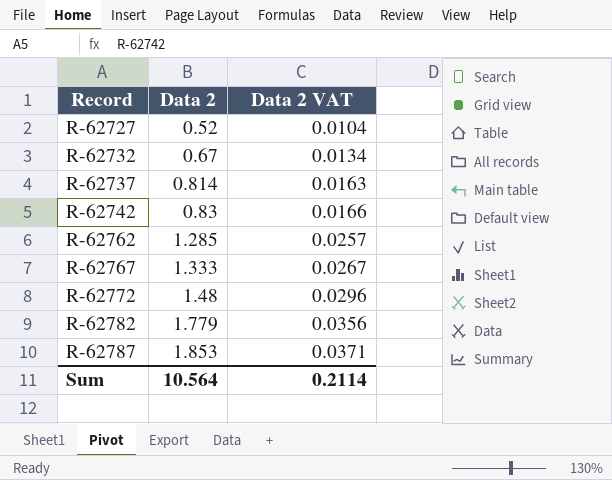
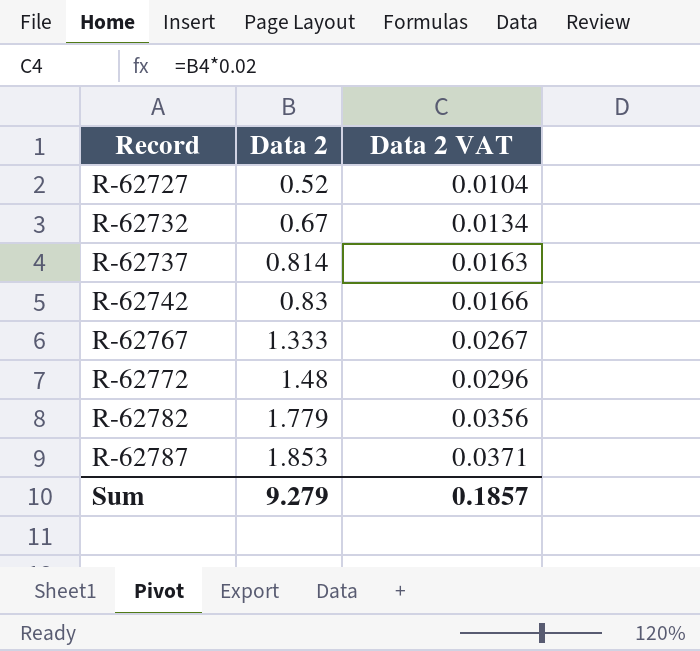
row R-62762: 1.285 | 0.0257 -> none
Sum | Data 2: 10.564 -> 9.279
Sum | Data 2 VAT: 0.2114 -> 0.1857

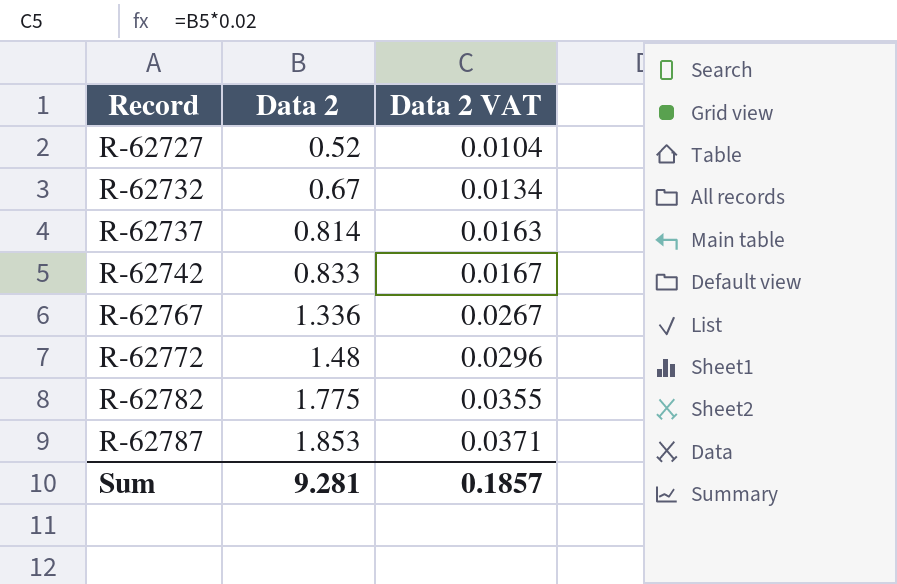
R-62742 | Data 2: 0.83 -> 0.833
R-62742 | Data 2 VAT: 0.0166 -> 0.0167
R-62767 | Data 2: 1.333 -> 1.336
R-62782 | Data 2: 1.779 -> 1.775
R-62782 | Data 2 VAT: 0.0356 -> 0.0355
Sum | Data 2: 9.279 -> 9.281

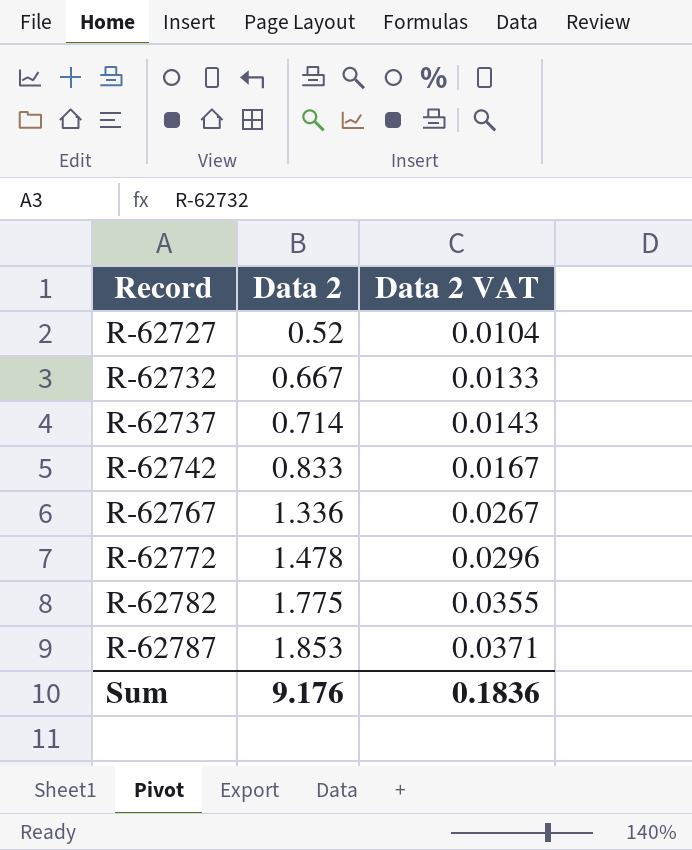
R-62732 | Data 2: 0.67 -> 0.667
R-62732 | Data 2 VAT: 0.0134 -> 0.0133
R-62737 | Data 2: 0.814 -> 0.714
R-62737 | Data 2 VAT: 0.0163 -> 0.0143
R-62772 | Data 2: 1.48 -> 1.478
Sum | Data 2: 9.281 -> 9.176
Sum | Data 2 VAT: 0.1857 -> 0.1836

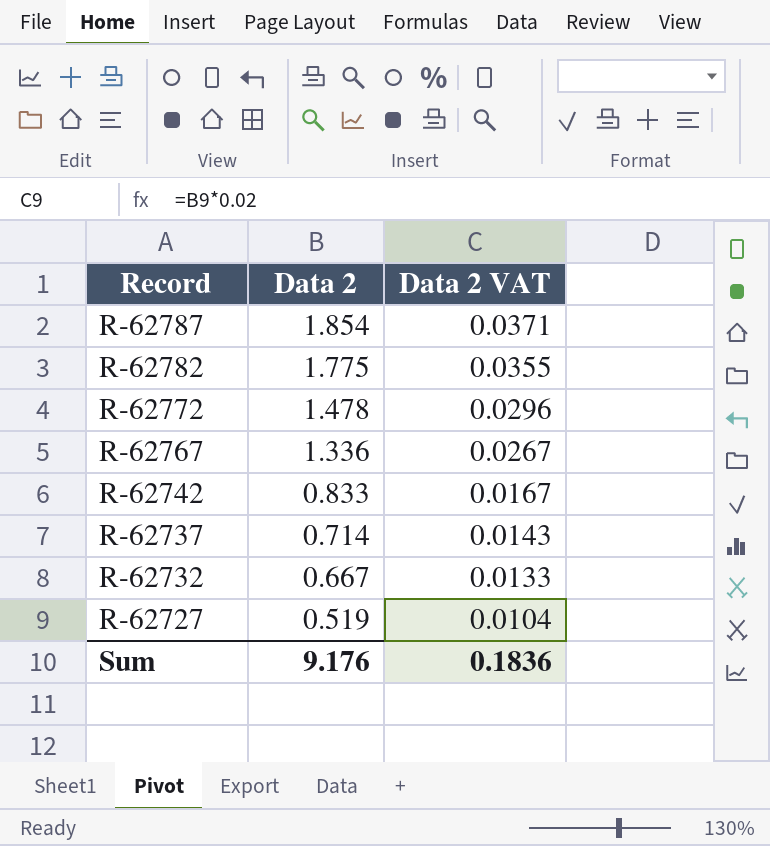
row order: Record ascending -> Record descending
R-62787 | Data 2: 1.853 -> 1.854
R-62727 | Data 2: 0.52 -> 0.519

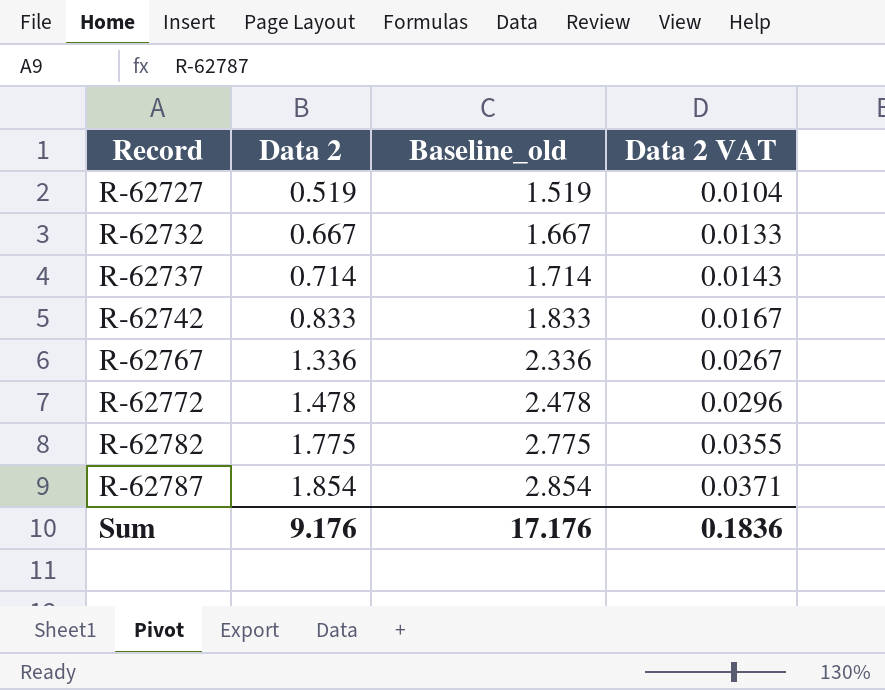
row order: Record descending -> Record ascending
column Baseline_old | formula: none -> [Data 2] + 1

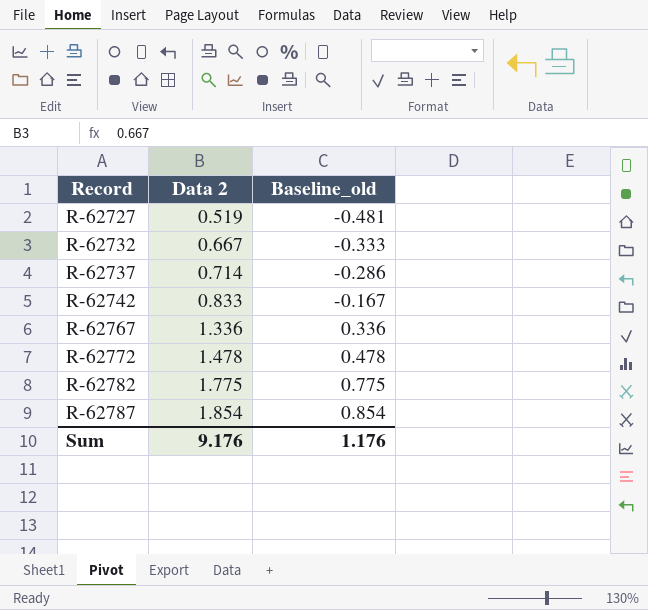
column Data 2 VAT | formula: [Data 2] * 0.02 -> none
column Baseline_old | formula: [Data 2] + 1 -> [Data 2] - 1
Sum | Baseline_old: 17.176 -> 1.176

